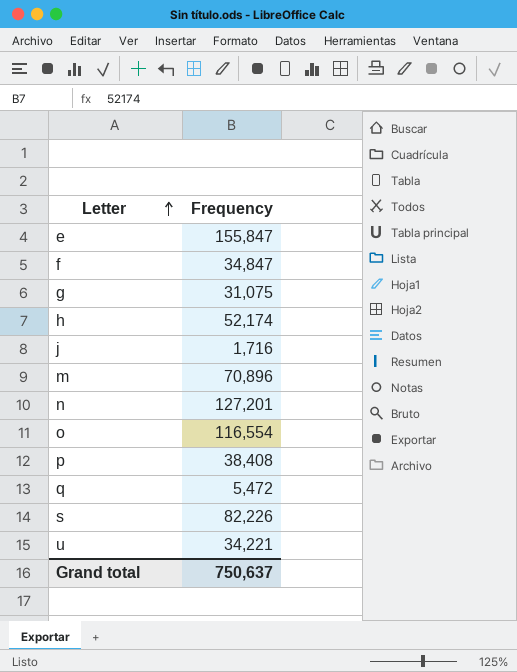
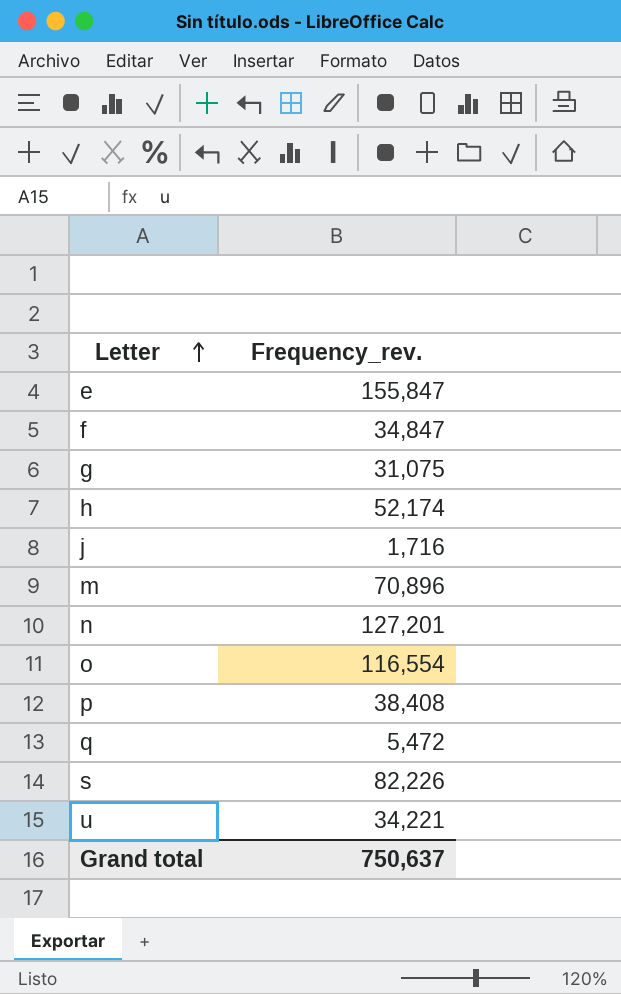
column name: Frequency -> Frequency_rev.

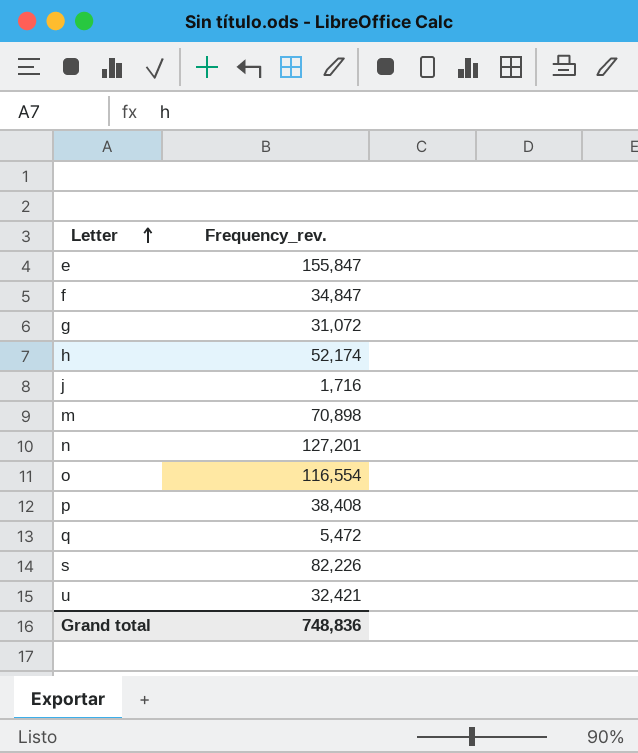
g | Frequency_rev.: 31,075 -> 31,072
m | Frequency_rev.: 70,896 -> 70,898
u | Frequency_rev.: 34,221 -> 32,421
Grand total | Frequency_rev.: 750,637 -> 748,836

